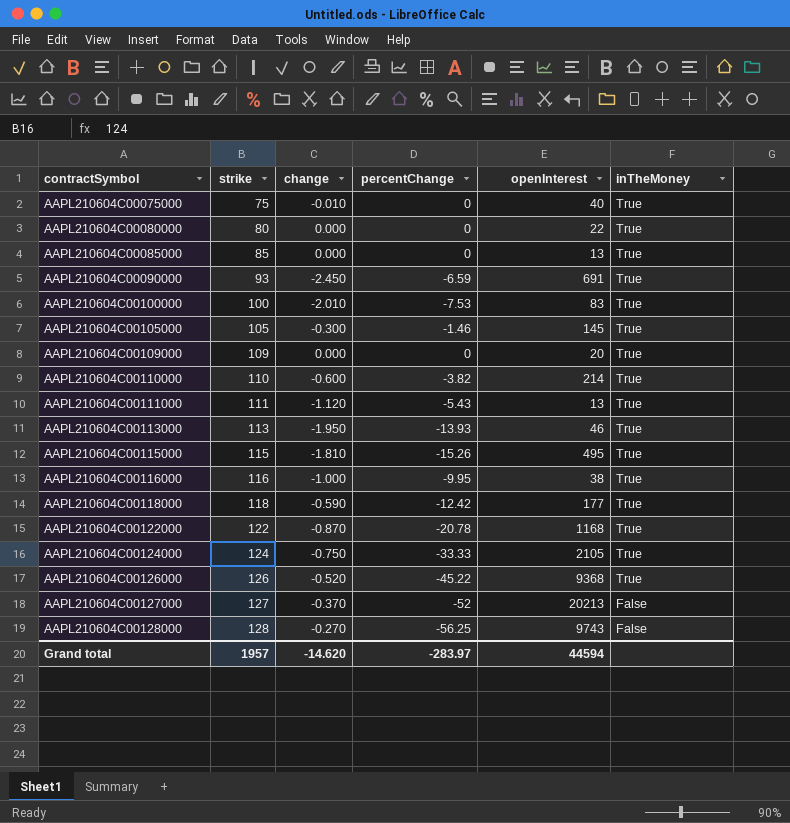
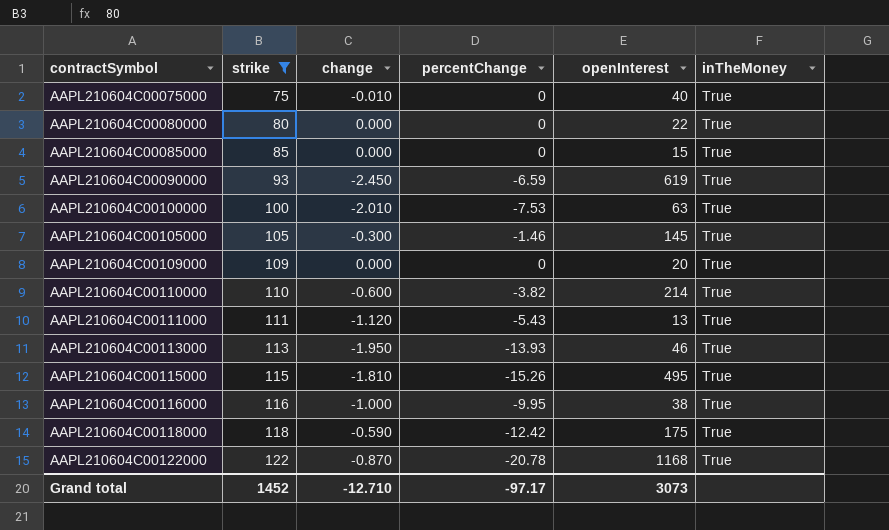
filter: none -> strike <= 122
AAPL210604C00085000 | openInterest: 13 -> 15
AAPL210604C00090000 | openInterest: 691 -> 619
AAPL210604C00100000 | openInterest: 83 -> 63
AAPL210604C00118000 | openInterest: 177 -> 175
Grand total | strike: 1957 -> 1452
Grand total | change: -14.620 -> -12.710
Grand total | percentChange: -283.97 -> -97.17
Grand total | openInterest: 44594 -> 3073

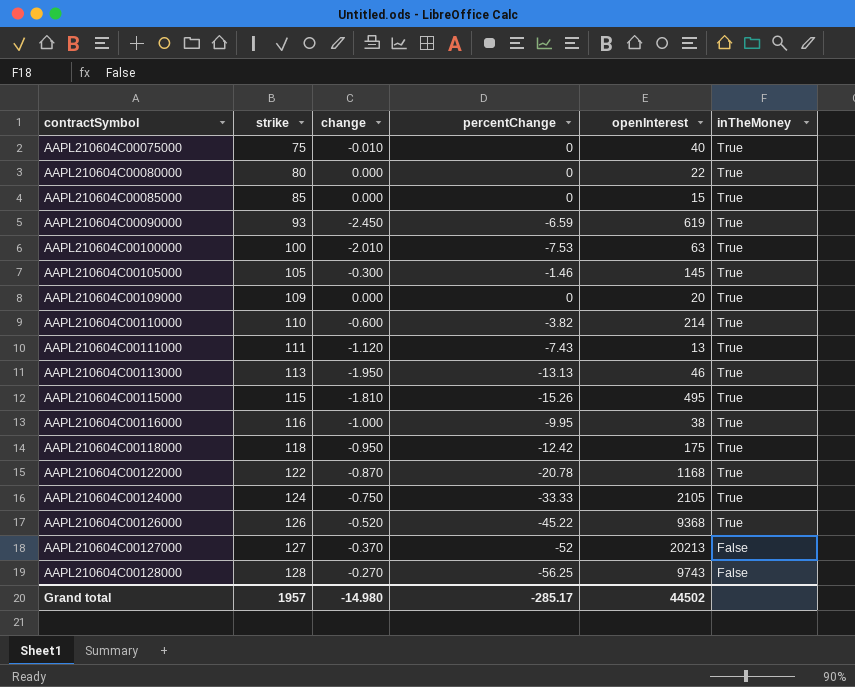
filter: strike <= 122 -> none
AAPL210604C00111000 | percentChange: -5.43 -> -7.43
AAPL210604C00113000 | percentChange: -13.93 -> -13.13
AAPL210604C00118000 | change: -0.590 -> -0.950
Grand total | strike: 1452 -> 1957
Grand total | change: -12.710 -> -14.980
Grand total | percentChange: -97.17 -> -285.17
Grand total | openInterest: 3073 -> 44502

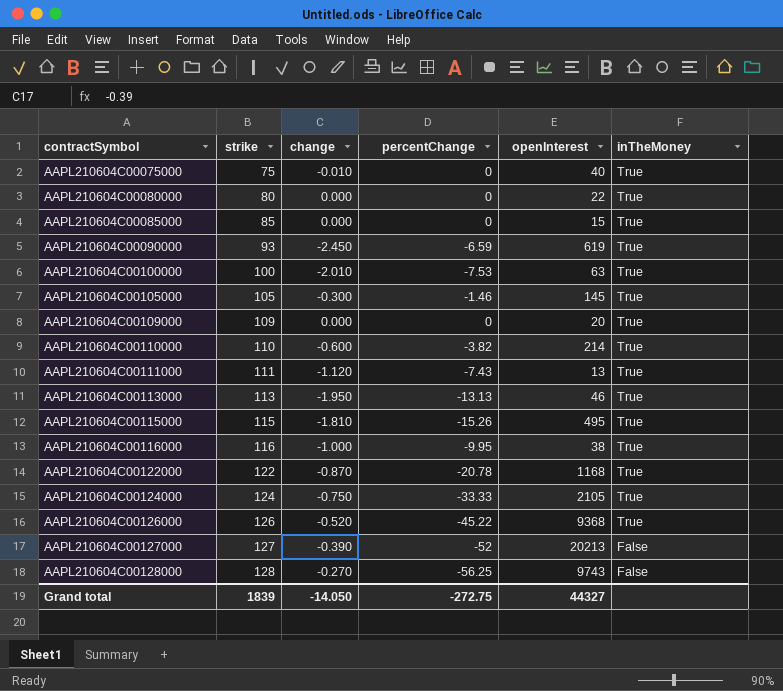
row AAPL210604C00118000: 118 | -0.950 | -12.42 | 175 | True -> none
AAPL210604C00127000 | change: -0.370 -> -0.390
Grand total | strike: 1957 -> 1839
Grand total | change: -14.980 -> -14.050
Grand total | percentChange: -285.17 -> -272.75
Grand total | openInterest: 44502 -> 44327

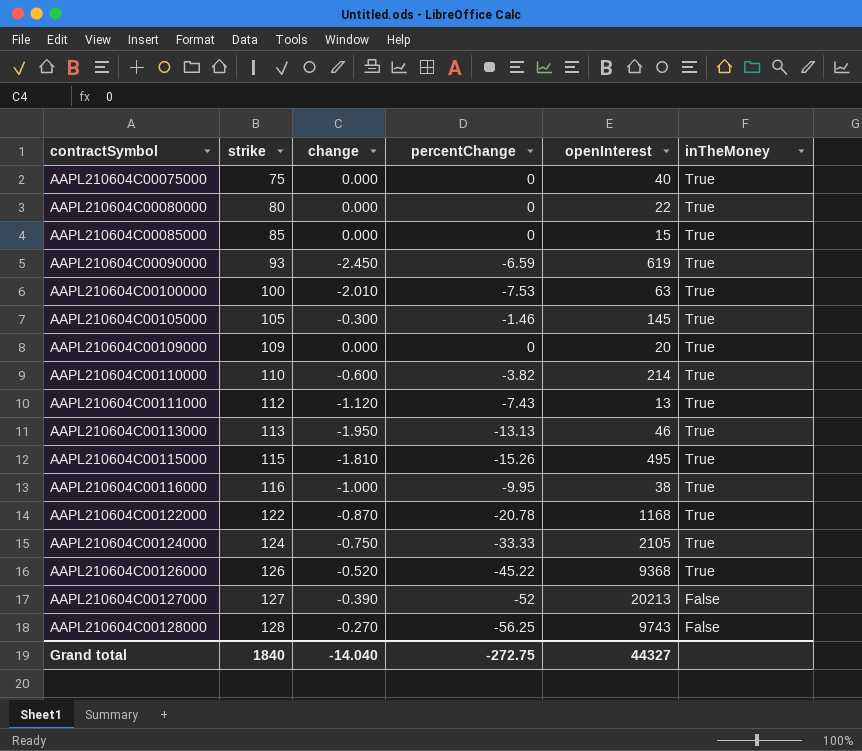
AAPL210604C00075000 | change: -0.010 -> 0.000
AAPL210604C00111000 | strike: 111 -> 112
Grand total | strike: 1839 -> 1840
Grand total | change: -14.050 -> -14.040

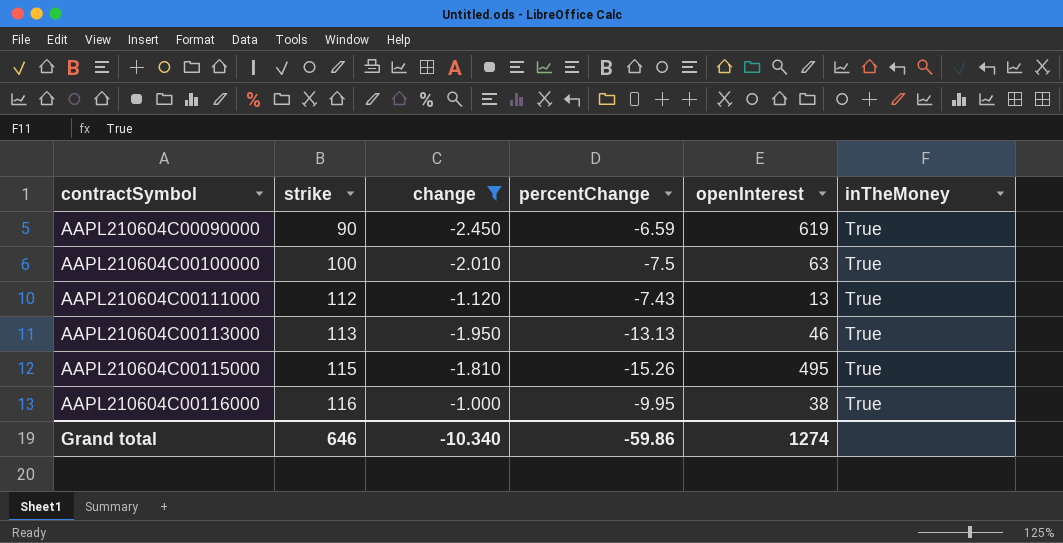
filter: none -> change <= -1.000
AAPL210604C00090000 | strike: 93 -> 90
AAPL210604C00100000 | percentChange: -7.53 -> -7.5
Grand total | strike: 1840 -> 646
Grand total | change: -14.040 -> -10.340
Grand total | percentChange: -272.75 -> -59.86
Grand total | openInterest: 44327 -> 1274

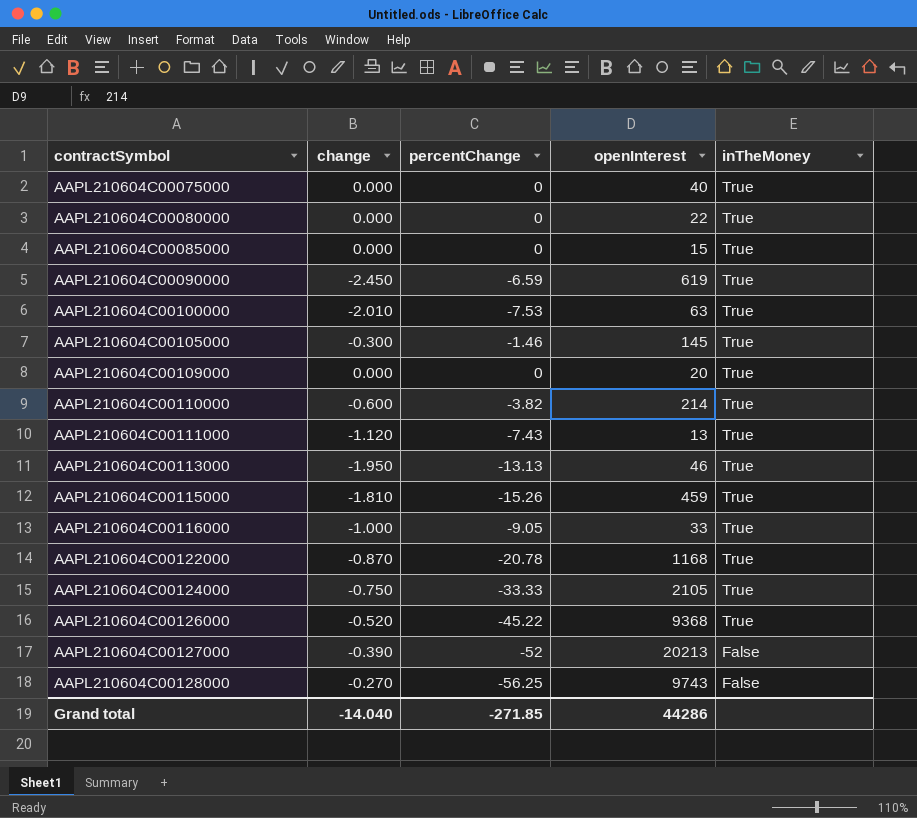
filter: change <= -1.000 -> none
column strike | position: 2 -> none
AAPL210604C00100000 | percentChange: -7.5 -> -7.53
AAPL210604C00115000 | openInterest: 495 -> 459
AAPL210604C00116000 | percentChange: -9.95 -> -9.05
AAPL210604C00116000 | openInterest: 38 -> 33
Grand total | change: -10.340 -> -14.040
Grand total | percentChange: -59.86 -> -271.85
Grand total | openInterest: 1274 -> 44286

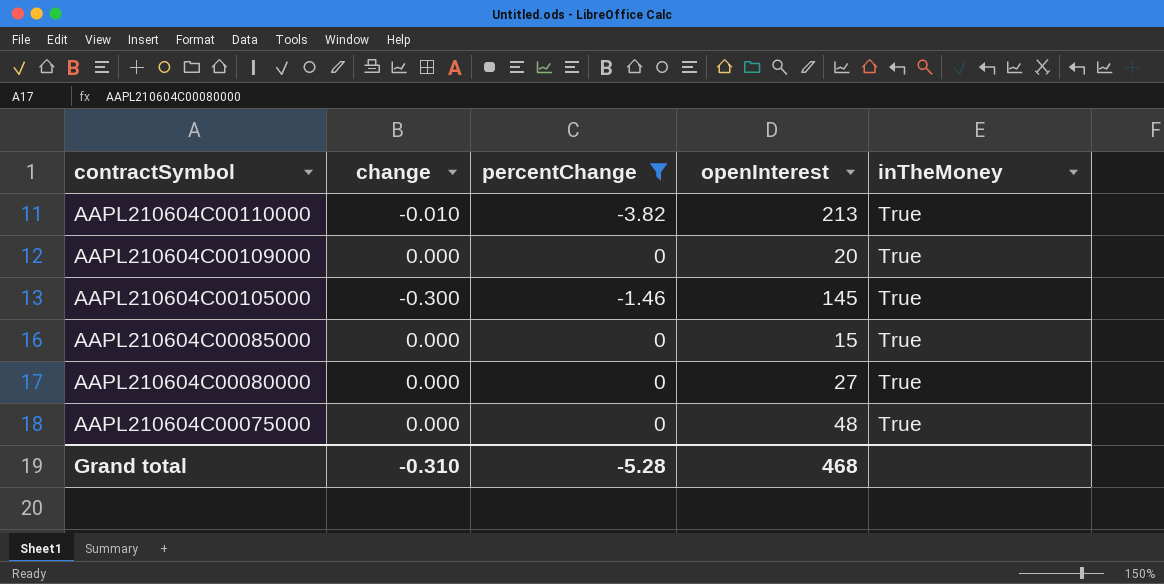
filter: none -> percentChange >= -3.82
row order: contractSymbol ascending -> contractSymbol descending
AAPL210604C00110000 | change: -0.600 -> -0.010
AAPL210604C00110000 | openInterest: 214 -> 213
AAPL210604C00080000 | openInterest: 22 -> 27
AAPL210604C00075000 | openInterest: 40 -> 48
Grand total | change: -14.040 -> -0.310
Grand total | percentChange: -271.85 -> -5.28
Grand total | openInterest: 44286 -> 468

